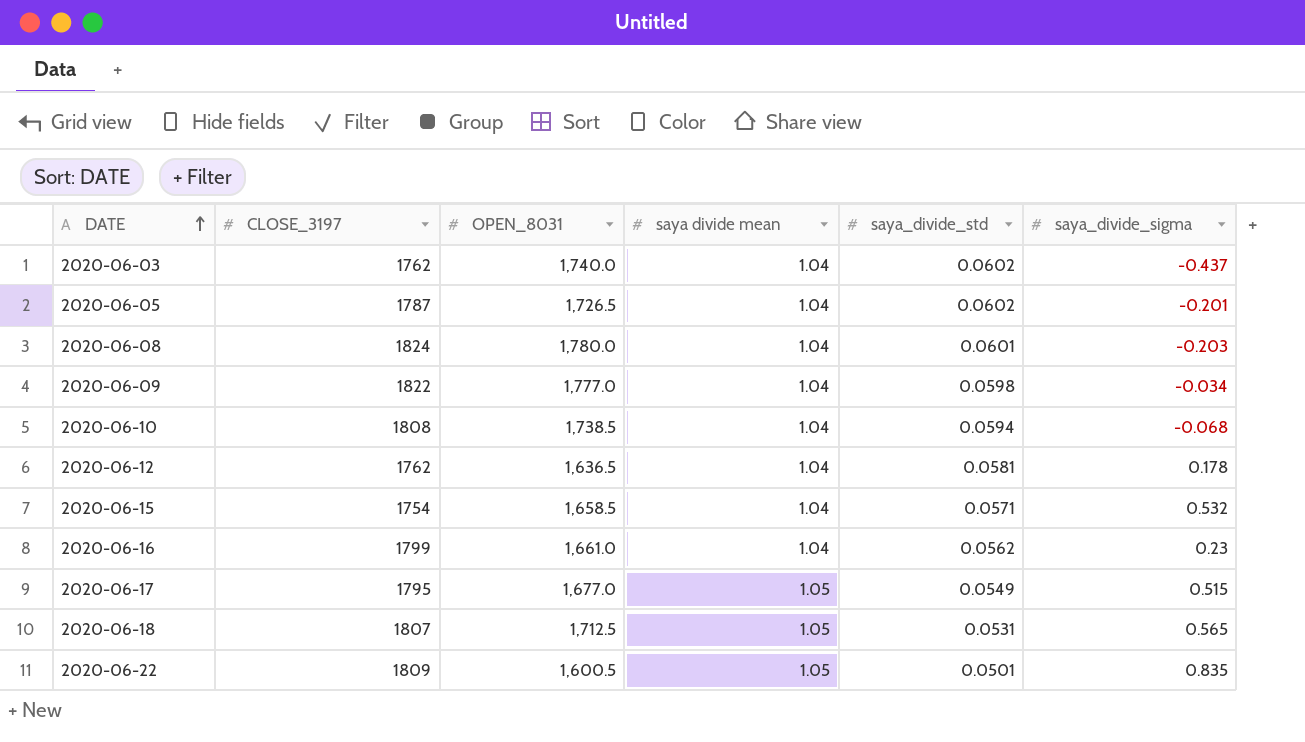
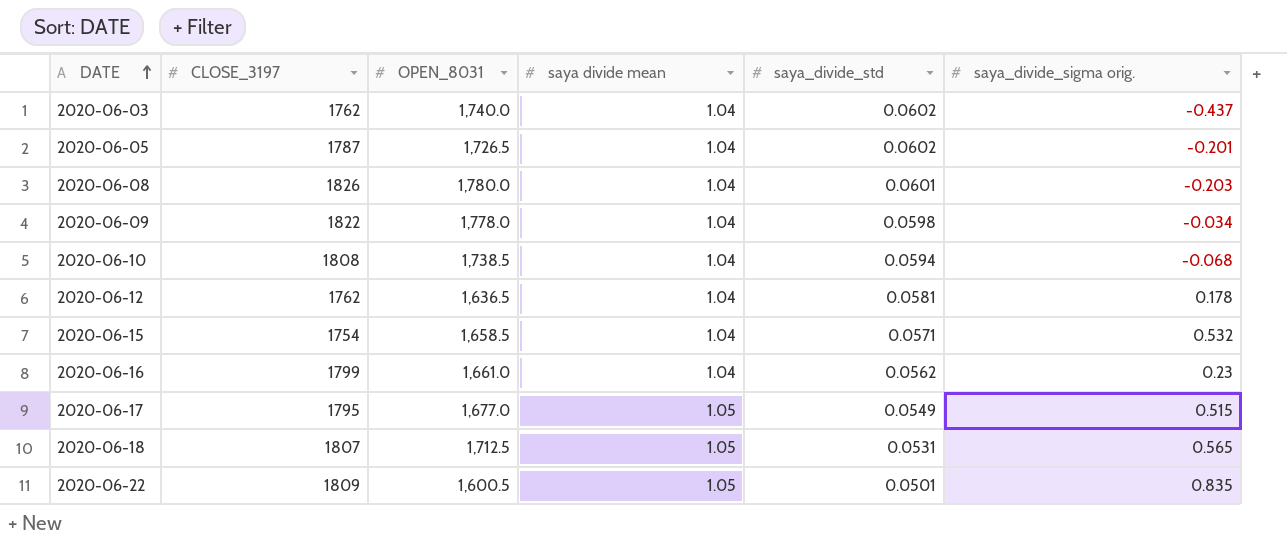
column name: saya_divide_sigma -> saya_divide_sigma orig.
2020-06-08 | CLOSE_3197: 1824 -> 1826
2020-06-09 | OPEN_8031: 1,777.0 -> 1,778.0

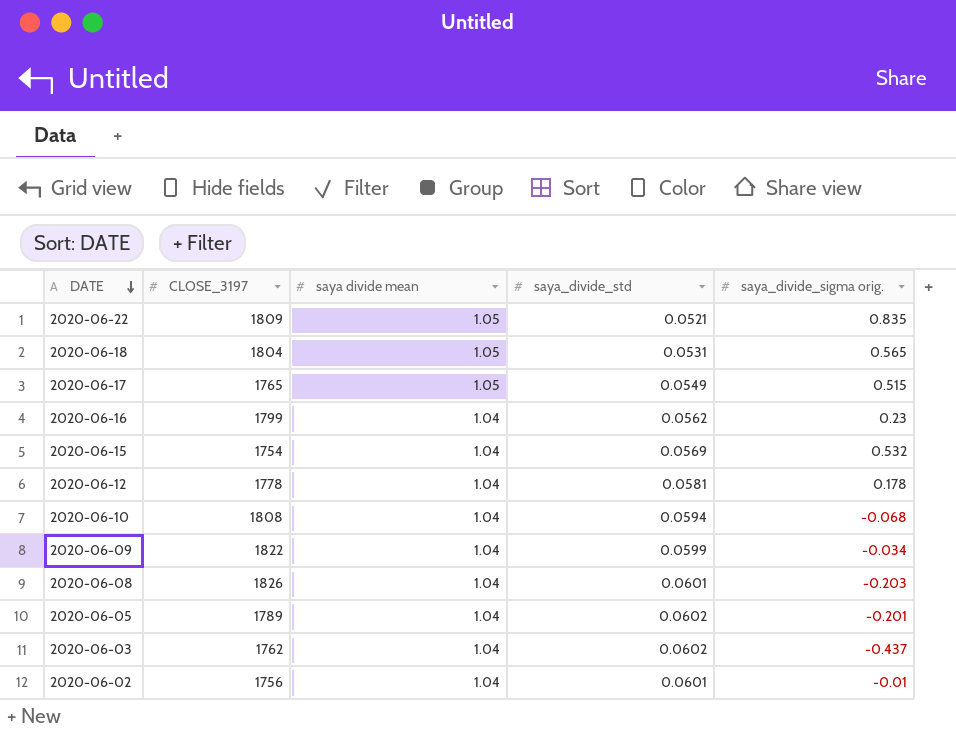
row order: DATE ascending -> DATE descending
column OPEN_8031 | position: 3 -> none
2020-06-22 | saya_divide_std: 0.0501 -> 0.0521
2020-06-18 | CLOSE_3197: 1807 -> 1804
2020-06-17 | CLOSE_3197: 1795 -> 1765
2020-06-15 | saya_divide_std: 0.0571 -> 0.0569
2020-06-12 | CLOSE_3197: 1762 -> 1778
2020-06-09 | saya_divide_std: 0.0598 -> 0.0599
2020-06-05 | CLOSE_3197: 1787 -> 1789
row 2020-06-02: none -> 1756 | 1.04 | 0.0601 | -0.01

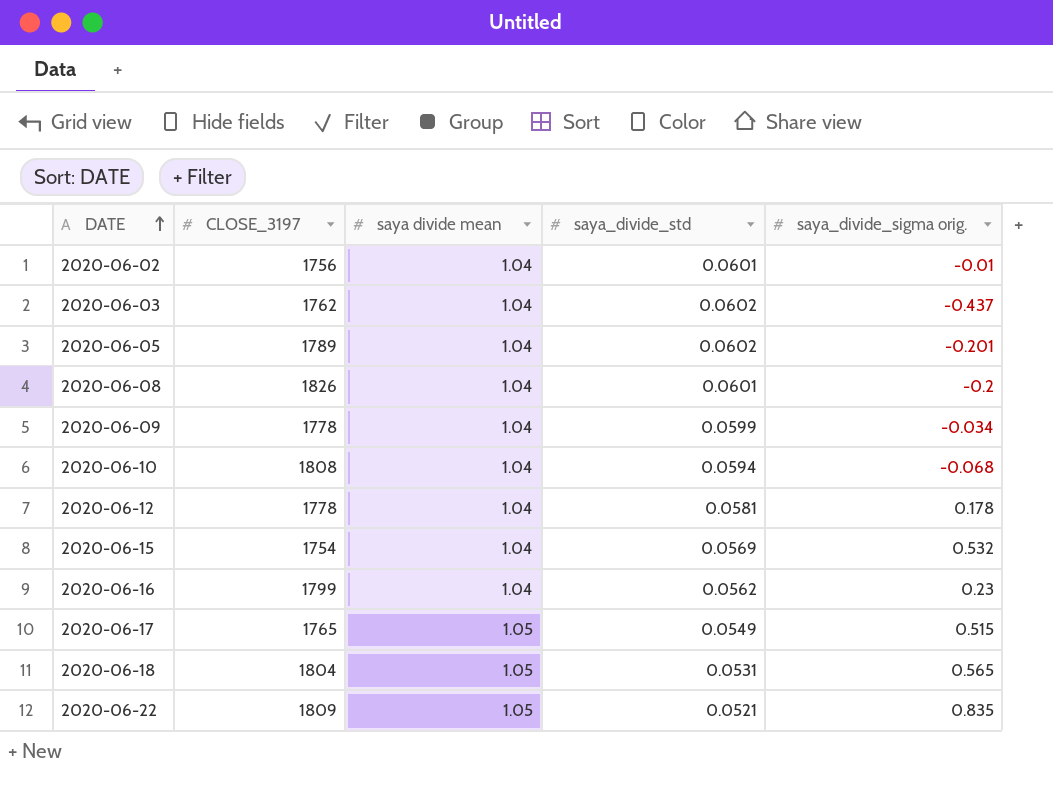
row order: DATE descending -> DATE ascending
2020-06-08 | saya_divide_sigma orig.: -0.203 -> -0.2
2020-06-09 | CLOSE_3197: 1822 -> 1778

